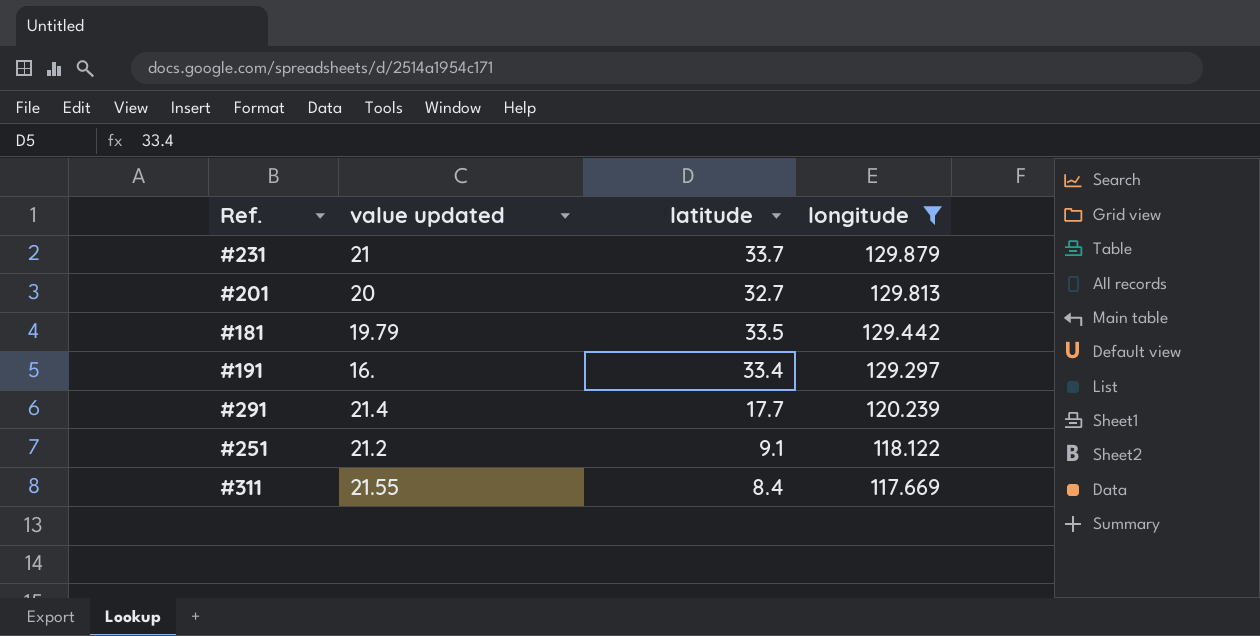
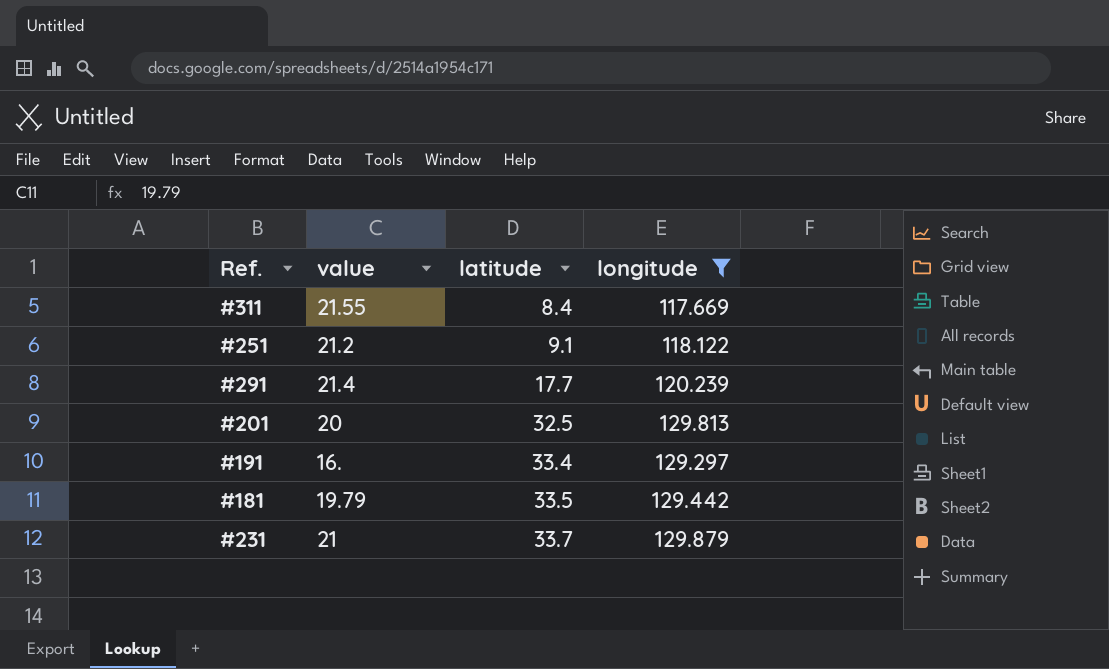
row order: longitude descending -> latitude ascending
column name: value updated -> value
#201 | latitude: 32.7 -> 32.5

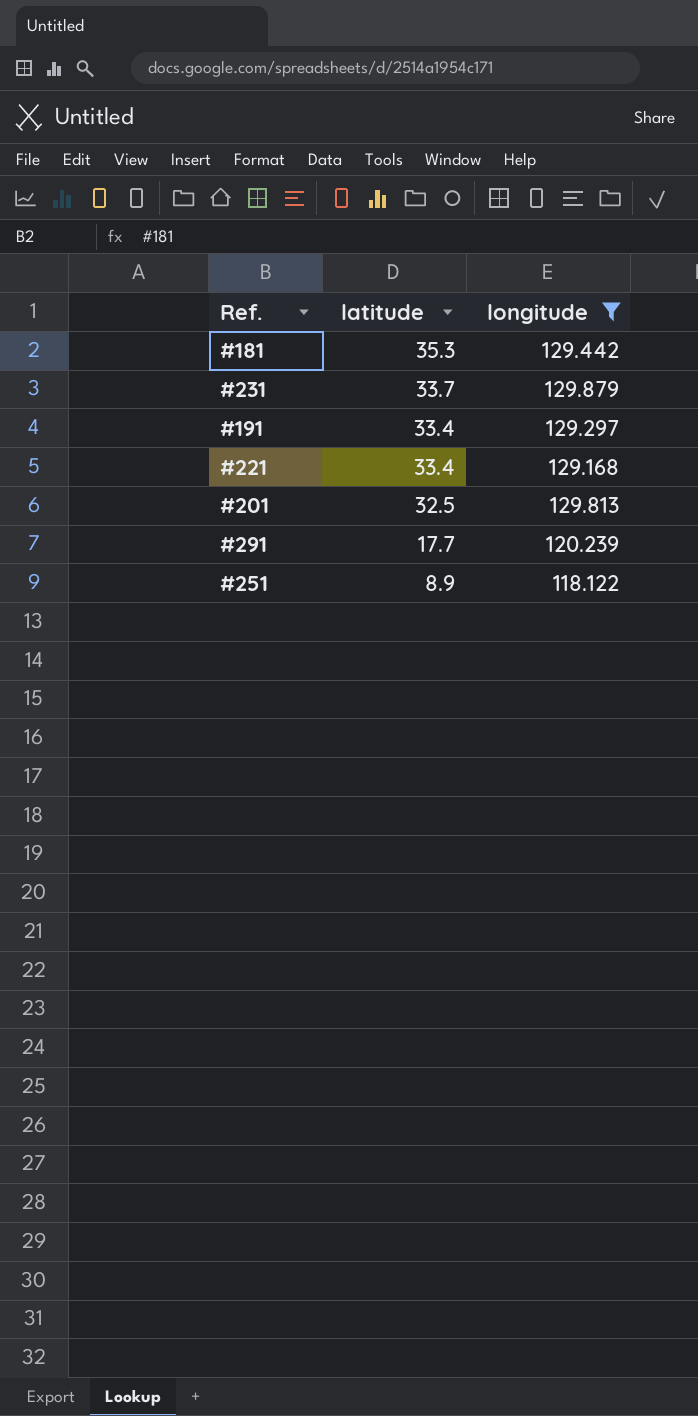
row order: latitude ascending -> latitude descending
column value | position: 2 -> none
row #311: 21.55 | 8.4 | 117.669 -> none
#181 | latitude: 33.5 -> 35.3
row #221: none -> 33.4 | 129.168
#251 | latitude: 9.1 -> 8.9

